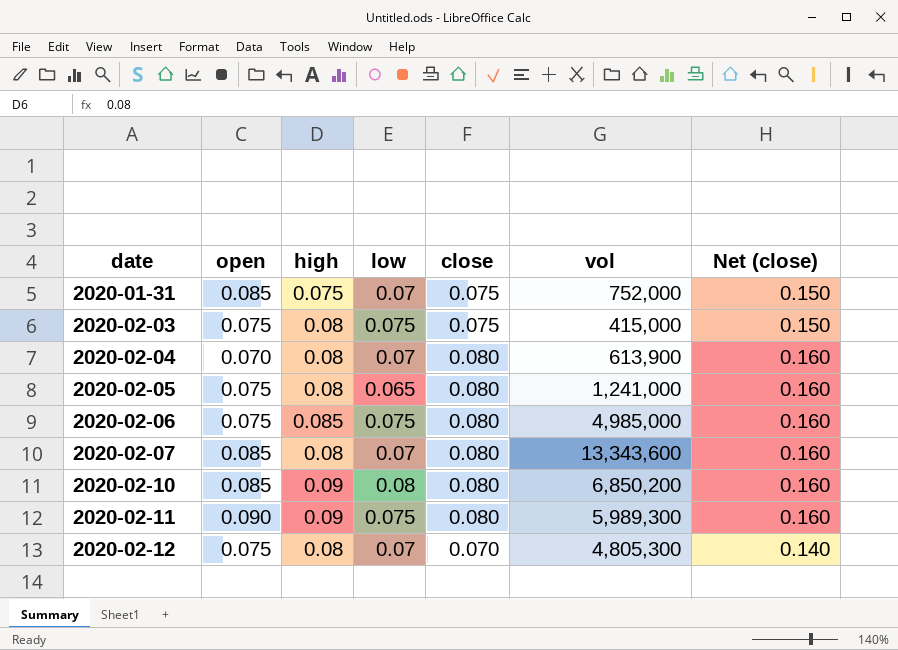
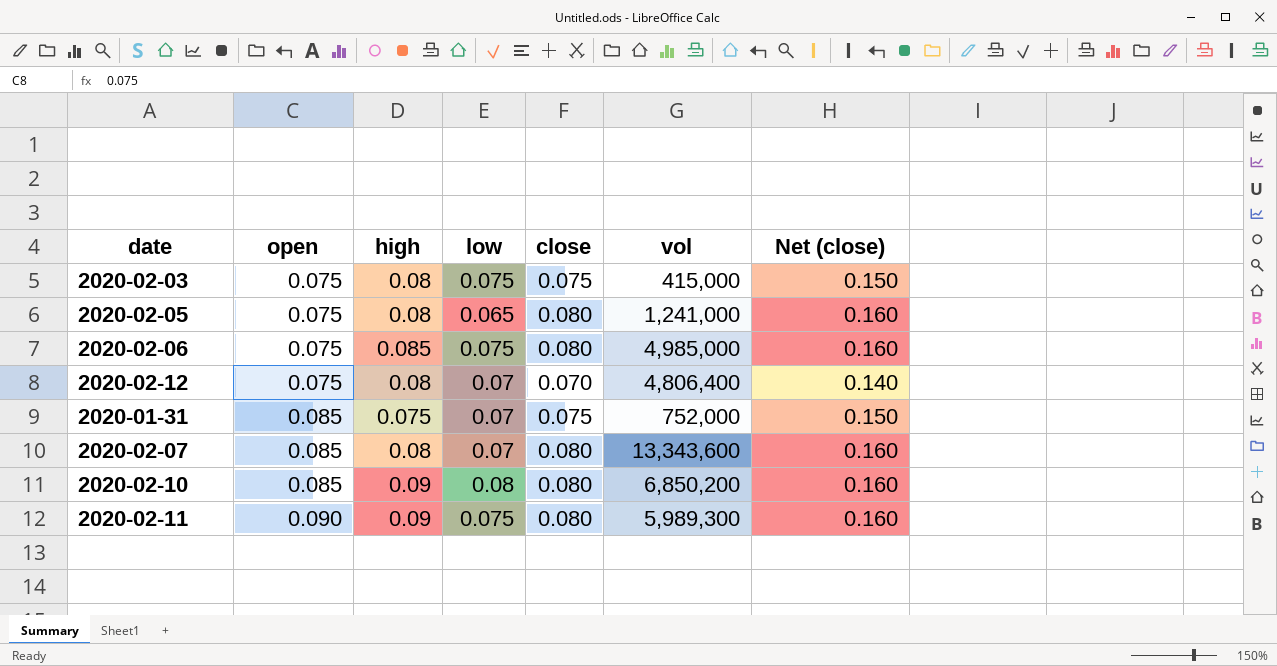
row order: date ascending -> open ascending
row 2020-02-04: 0.070 | 0.08 | 0.07 | 0.080 | 613,900 | 0.160 -> none
2020-02-12 | vol: 4,805,300 -> 4,806,400

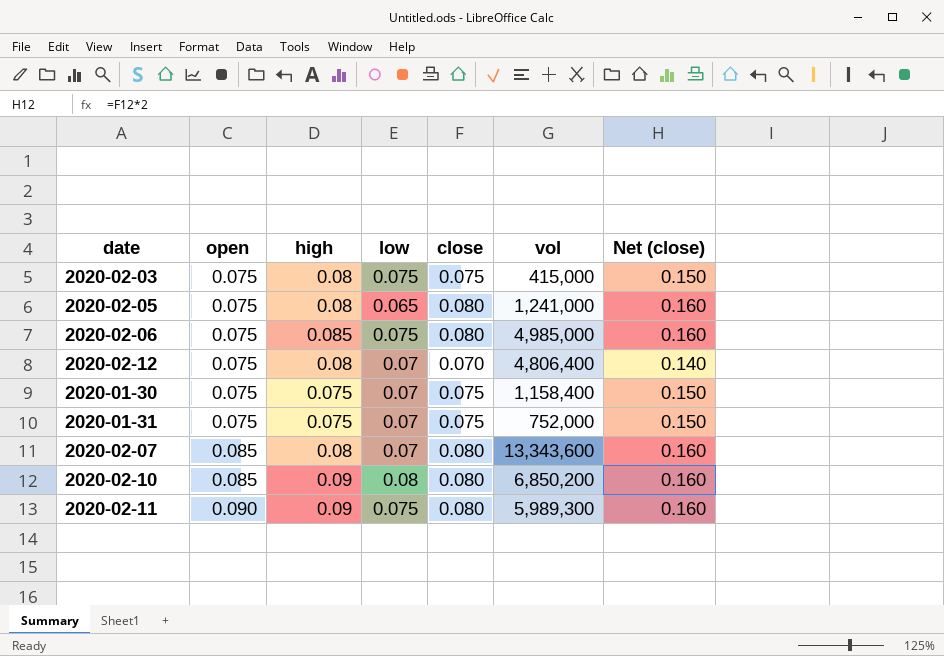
row 2020-01-30: none -> 0.075 | 0.075 | 0.07 | 0.075 | 1,158,400 | 0.150
2020-01-31 | open: 0.085 -> 0.075

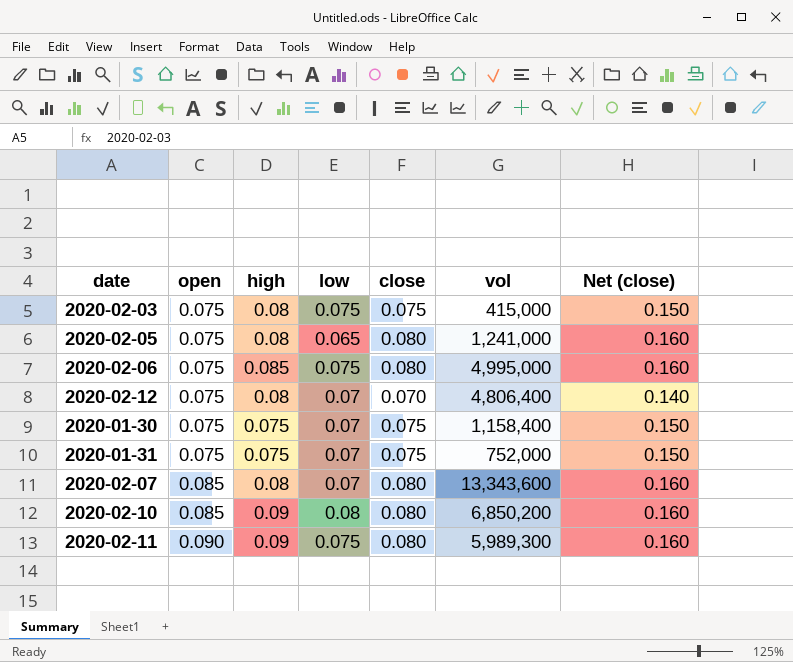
2020-02-06 | vol: 4,985,000 -> 4,995,000

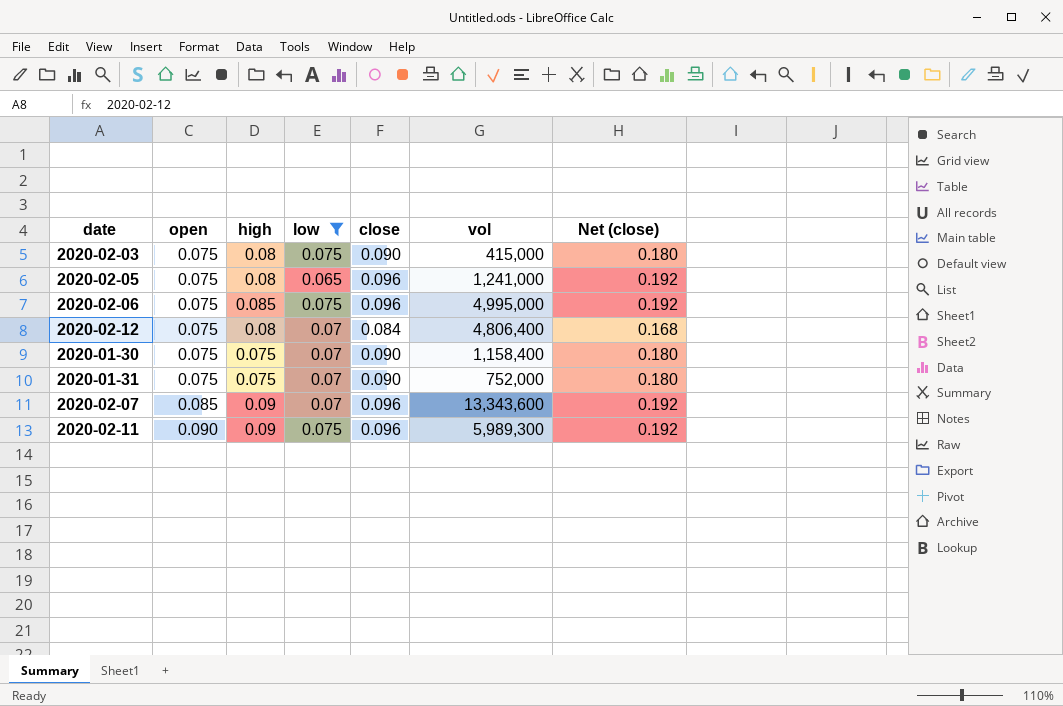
filter: none -> low != 0.08
2020-02-03 | close: 0.075 -> 0.090
2020-02-03 | Net (close): 0.150 -> 0.180
2020-02-05 | close: 0.080 -> 0.096
2020-02-05 | Net (close): 0.160 -> 0.192
2020-02-06 | close: 0.080 -> 0.096
2020-02-06 | Net (close): 0.160 -> 0.192
2020-02-12 | close: 0.070 -> 0.084
2020-02-12 | Net (close): 0.140 -> 0.168
2020-01-30 | close: 0.075 -> 0.090
2020-01-30 | Net (close): 0.150 -> 0.180
2020-01-31 | close: 0.075 -> 0.090
2020-01-31 | Net (close): 0.150 -> 0.180
2020-02-07 | high: 0.08 -> 0.09
2020-02-07 | close: 0.080 -> 0.096
2020-02-07 | Net (close): 0.160 -> 0.192
2020-02-11 | close: 0.080 -> 0.096
2020-02-11 | Net (close): 0.160 -> 0.192

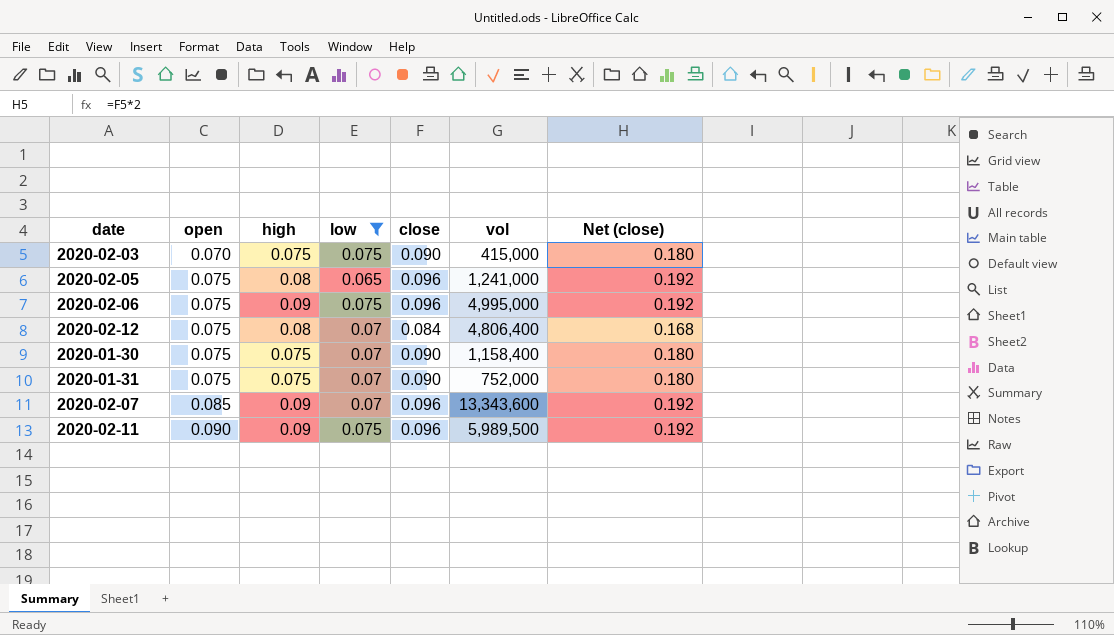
2020-02-03 | open: 0.075 -> 0.070
2020-02-03 | high: 0.08 -> 0.075
2020-02-06 | high: 0.085 -> 0.09
2020-02-11 | vol: 5,989,300 -> 5,989,500

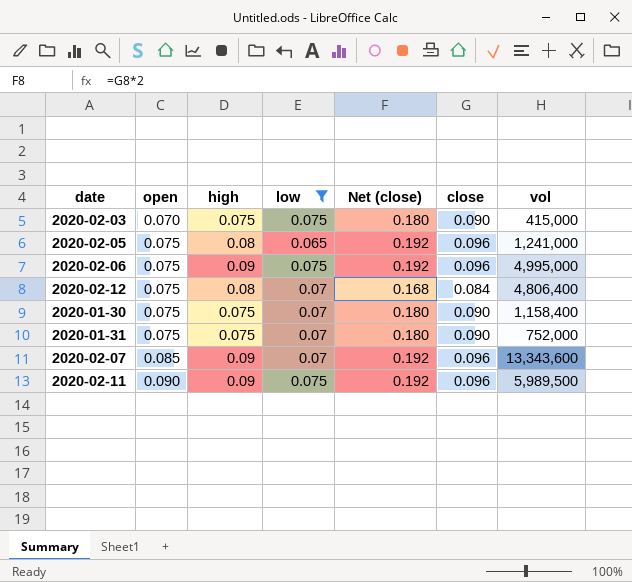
column Net (close) | position: 7 -> 5

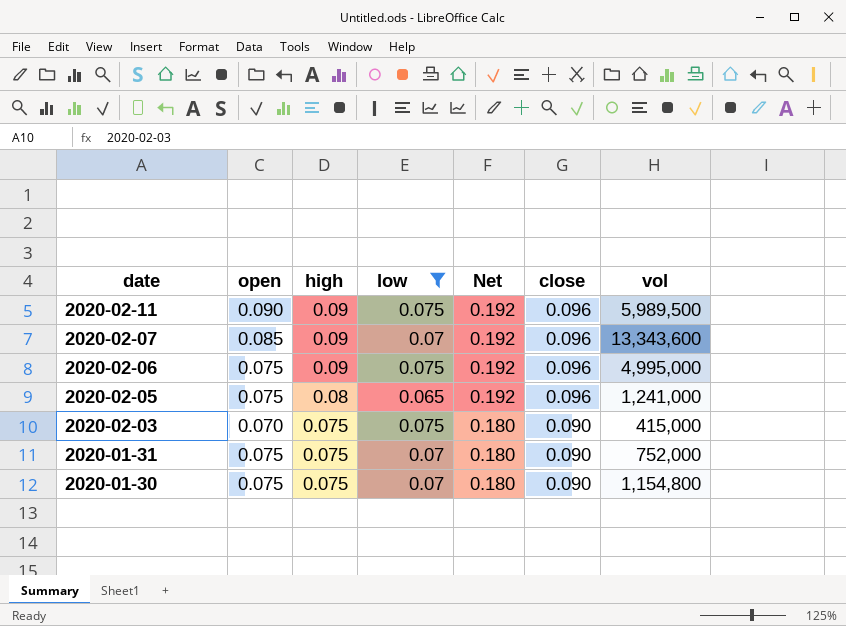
row order: open ascending -> date descending
column name: Net (close) -> Net
row 2020-02-12: 0.075 | 0.08 | 0.07 | 0.168 | 0.084 | 4,806,400 -> none
2020-01-30 | vol: 1,158,400 -> 1,154,800

